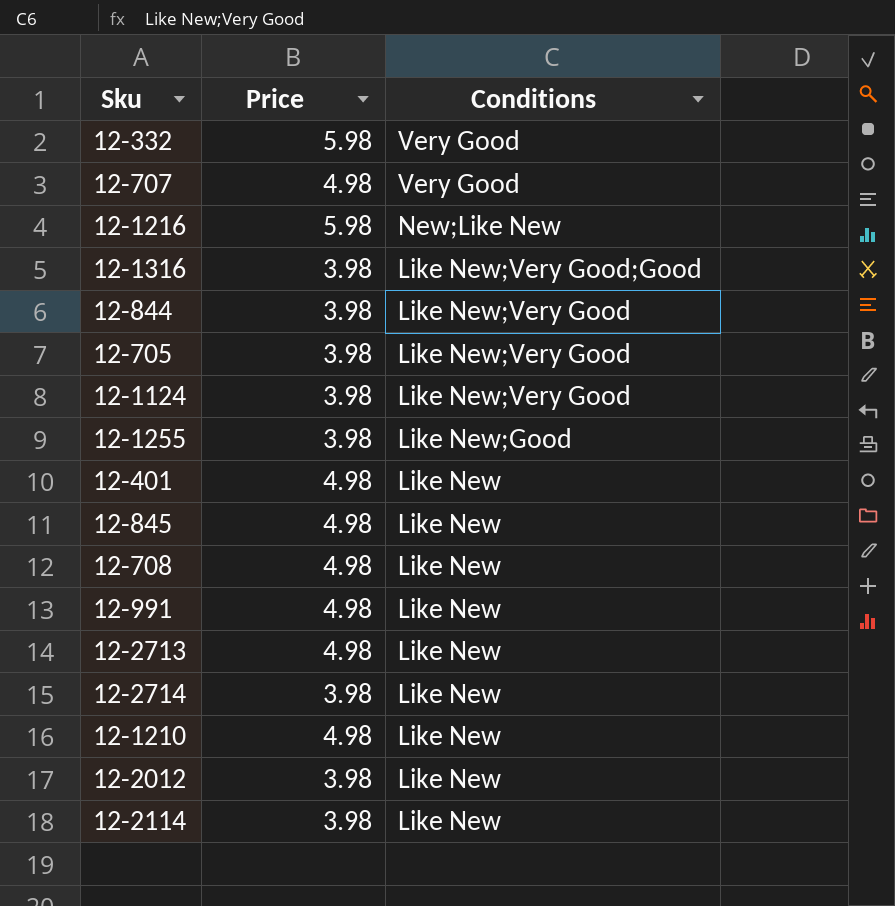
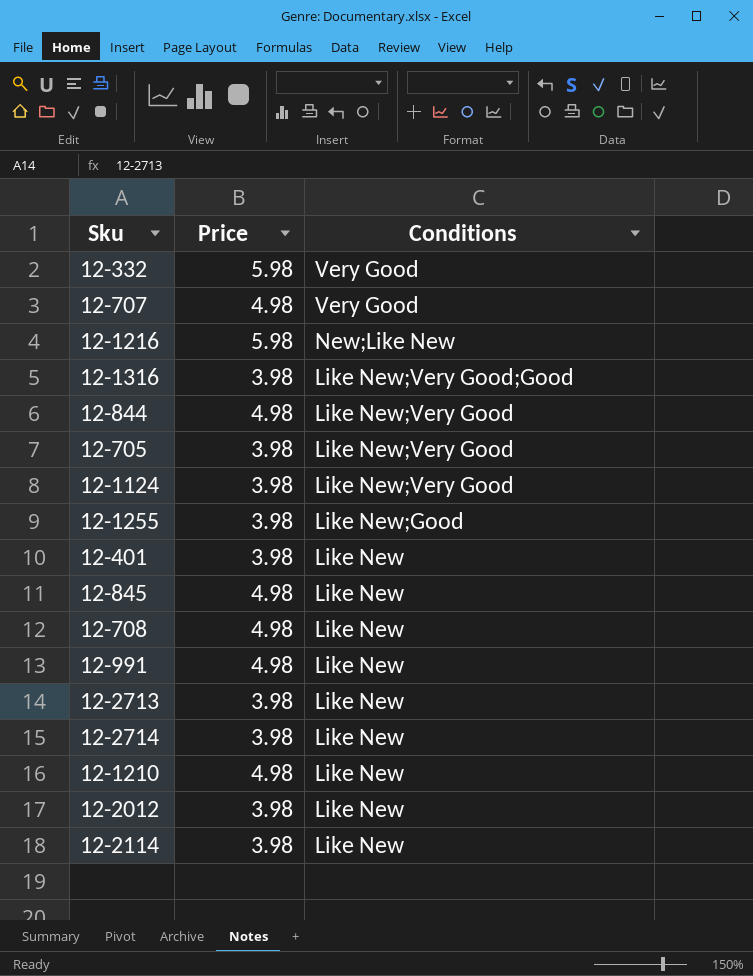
12-844 | Price: 3.98 -> 4.98
12-401 | Price: 4.98 -> 3.98
12-2713 | Price: 4.98 -> 3.98

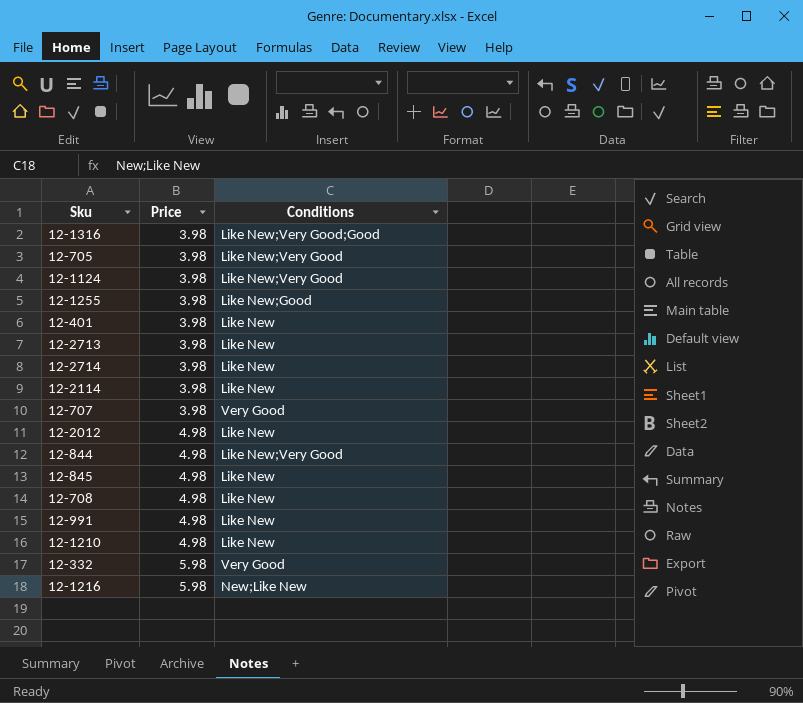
row order: Conditions descending -> Price ascending
12-707 | Price: 4.98 -> 3.98
12-2012 | Price: 3.98 -> 4.98

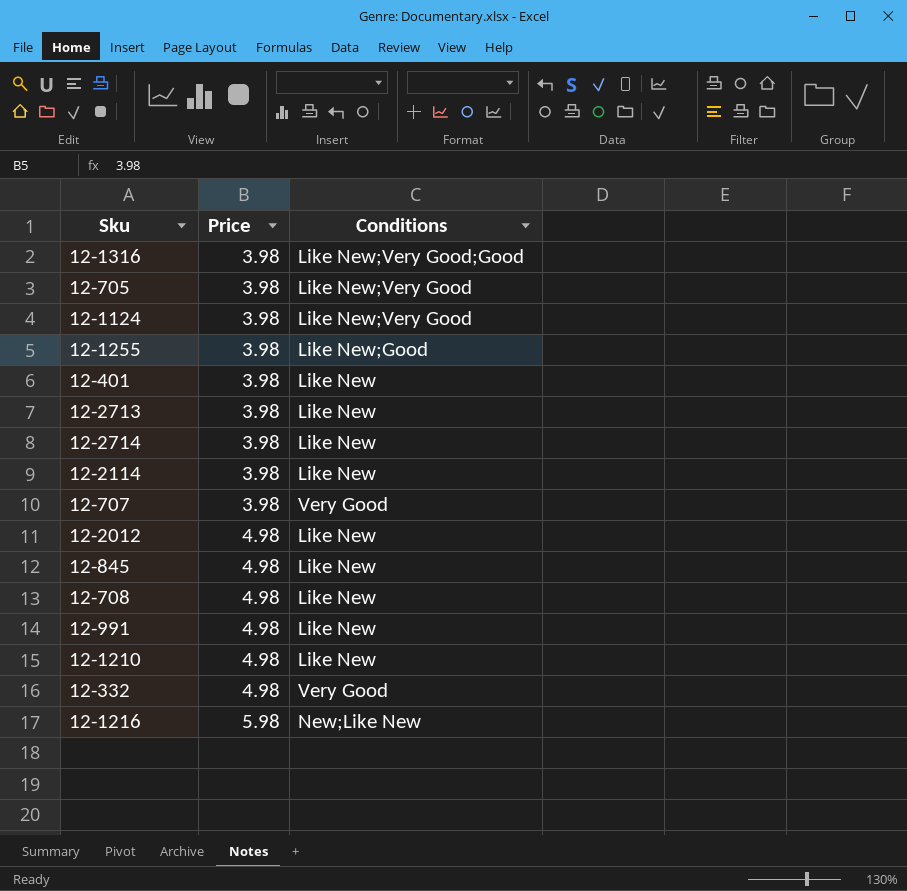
row 12-844: 4.98 | Like New;Very Good -> none
12-332 | Price: 5.98 -> 4.98

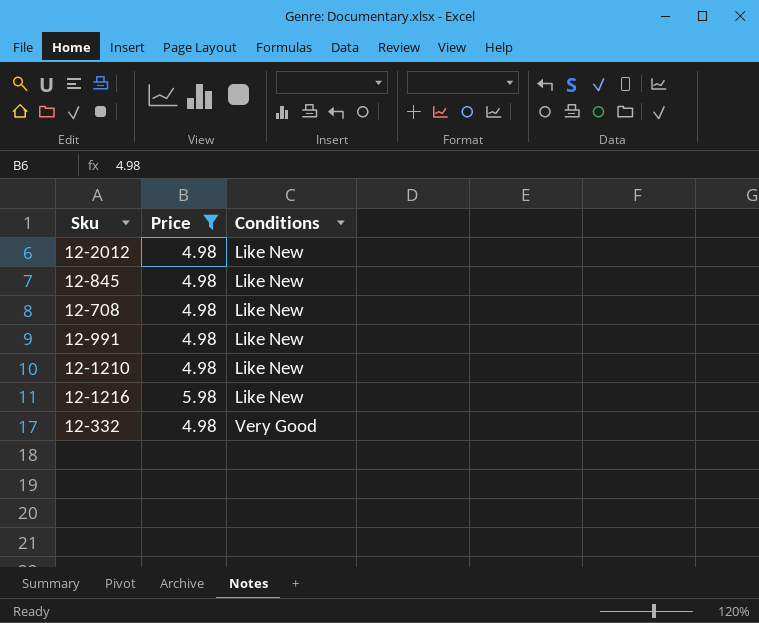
filter: none -> Price != 3.98
row order: Price ascending -> Conditions ascending
12-1216 | Conditions: New;Like New -> Like New

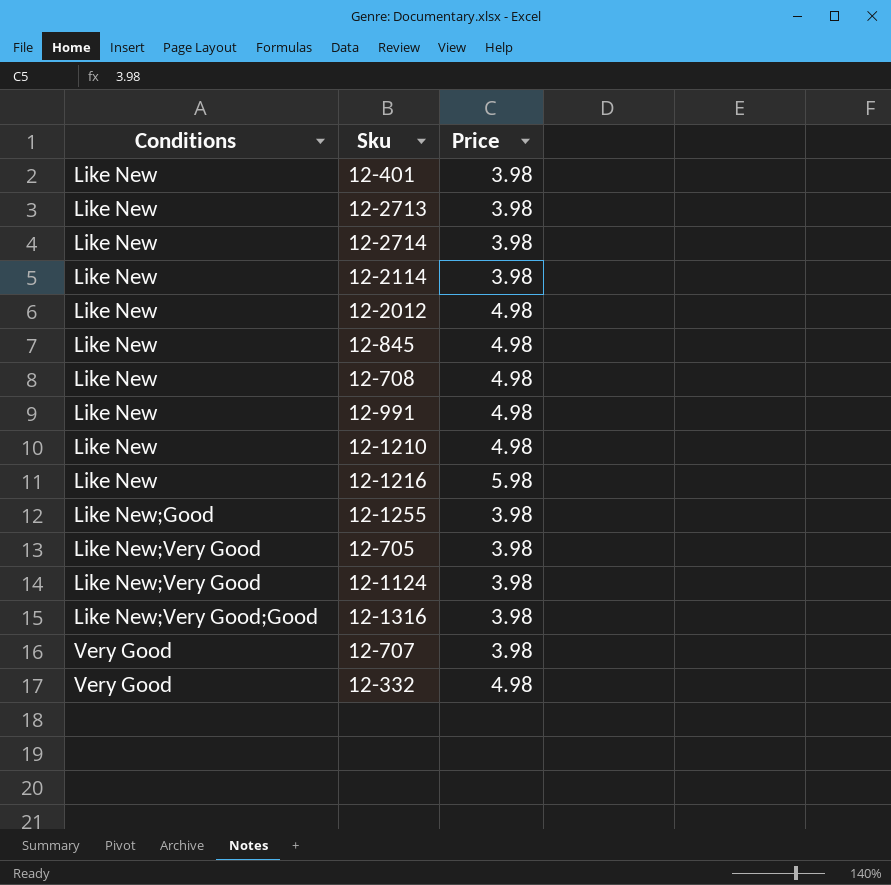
filter: Price != 3.98 -> none
column Conditions | position: 3 -> 1

